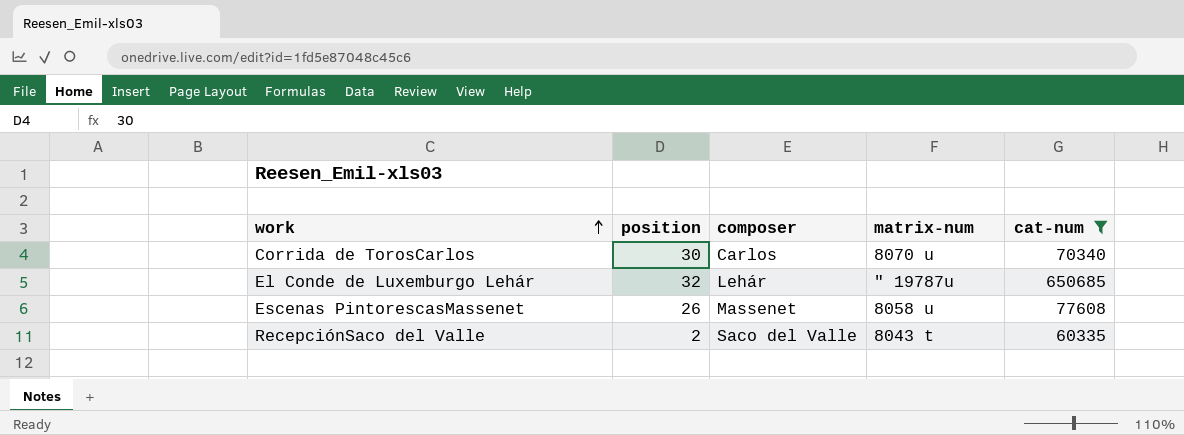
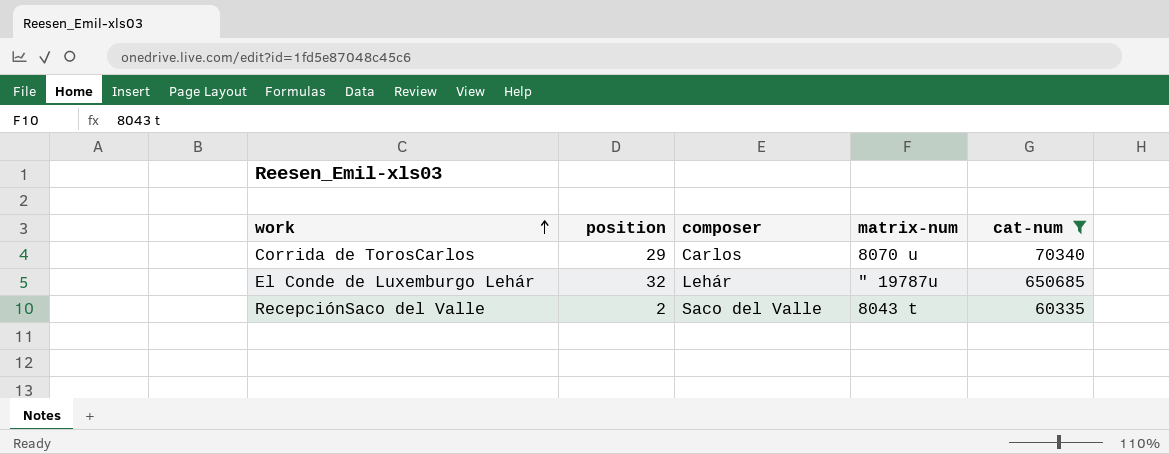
row Escenas PintorescasMassenet: 26 | Massenet | 8058 u | 77608 -> none
Corrida de TorosCarlos | position: 30 -> 29

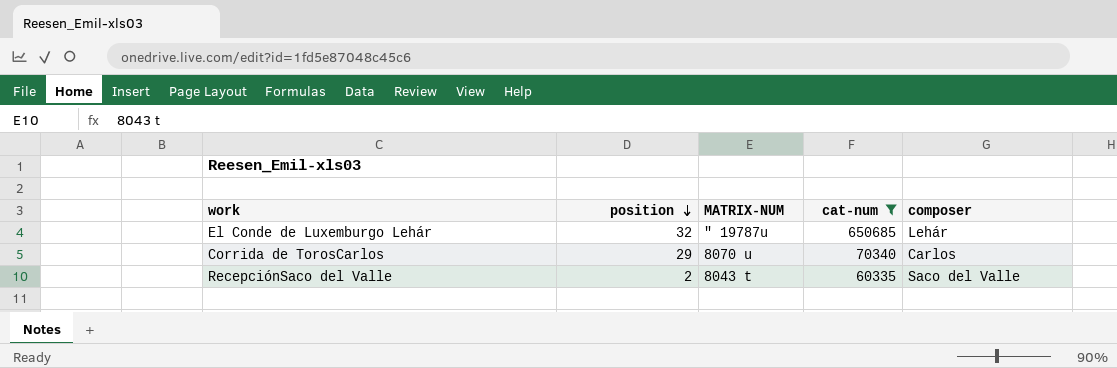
row order: work ascending -> position descending
column name: matrix-num -> MATRIX-NUM
column composer | position: 3 -> 5

